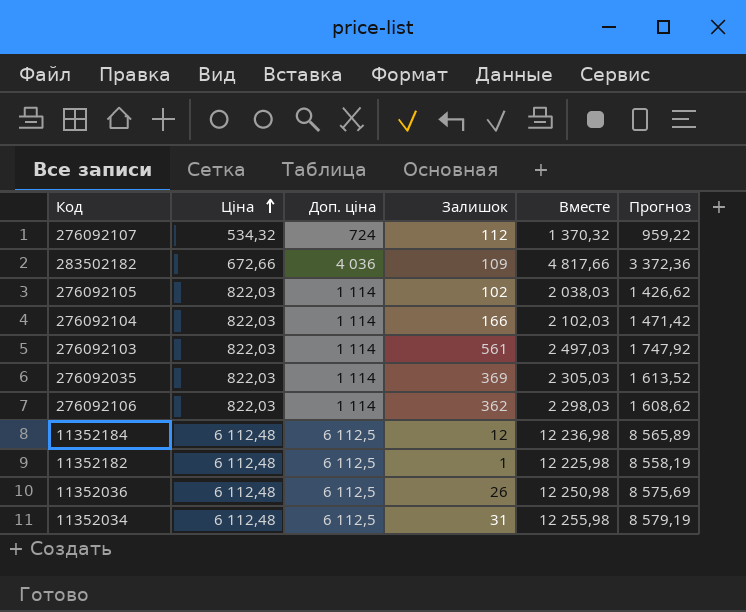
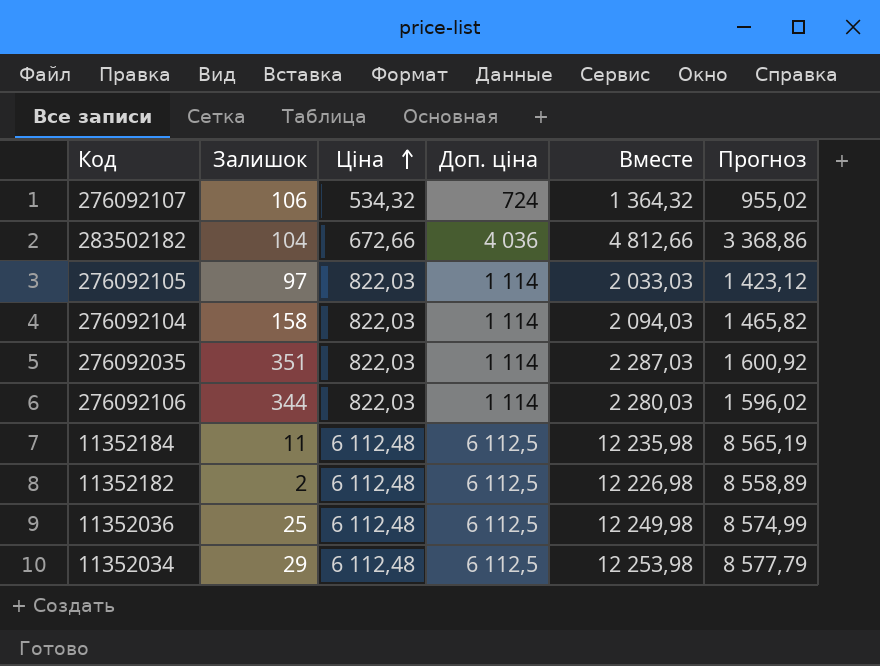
column Залишок | position: 4 -> 2
row 276092103: 822,03 | 1 114 | 561 | 2 497,03 | 1 747,92 -> none
276092107 | Залишок: 112 -> 106
276092107 | Вместе: 1 370,32 -> 1 364,32
276092107 | Прогноз: 959,22 -> 955,02
283502182 | Залишок: 109 -> 104
283502182 | Вместе: 4 817,66 -> 4 812,66
283502182 | Прогноз: 3 372,36 -> 3 368,86
276092105 | Залишок: 102 -> 97
276092105 | Вместе: 2 038,03 -> 2 033,03
276092105 | Прогноз: 1 426,62 -> 1 423,12
276092104 | Залишок: 166 -> 158
276092104 | Вместе: 2 102,03 -> 2 094,03
276092104 | Прогноз: 1 471,42 -> 1 465,82
276092035 | Залишок: 369 -> 351
276092035 | Вместе: 2 305,03 -> 2 287,03
276092035 | Прогноз: 1 613,52 -> 1 600,92
276092106 | Залишок: 362 -> 344
276092106 | Вместе: 2 298,03 -> 2 280,03
276092106 | Прогноз: 1 608,62 -> 1 596,02
11352184 | Залишок: 12 -> 11
11352184 | Вместе: 12 236,98 -> 12 235,98
11352184 | Прогноз: 8 565,89 -> 8 565,19
11352182 | Залишок: 1 -> 2
11352182 | Вместе: 12 225,98 -> 12 226,98
11352182 | Прогноз: 8 558,19 -> 8 558,89
11352036 | Залишок: 26 -> 25
11352036 | Вместе: 12 250,98 -> 12 249,98
11352036 | Прогноз: 8 575,69 -> 8 574,99
11352034 | Залишок: 31 -> 29
11352034 | Вместе: 12 255,98 -> 12 253,98
11352034 | Прогноз: 8 579,19 -> 8 577,79

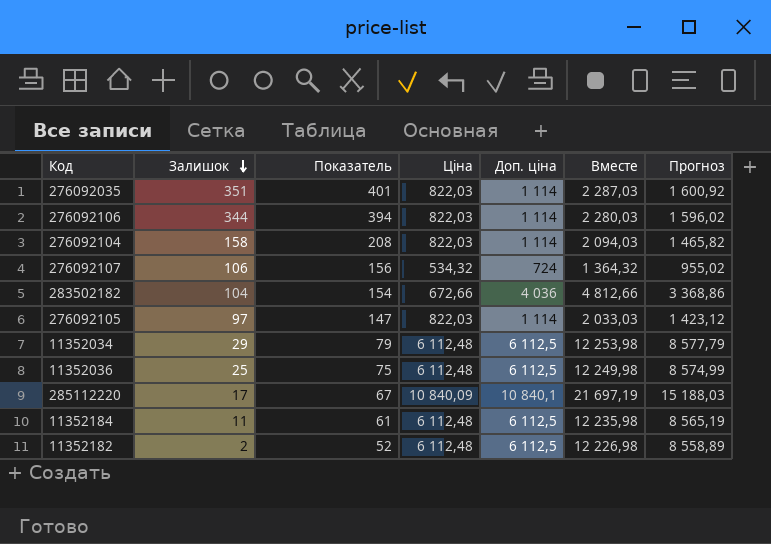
row order: Ціна ascending -> Залишок descending
column Показатель | formula: none -> [Залишок] + 50
row 285112220: none -> 17 | 67 | 10 840,09 | 10 840,1 | 21 697,19 | 15 188,03

